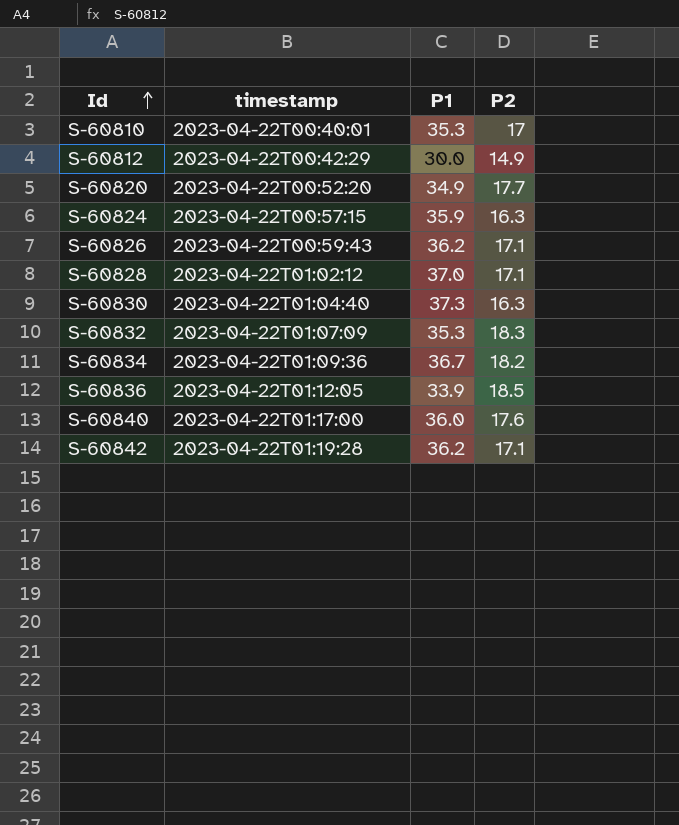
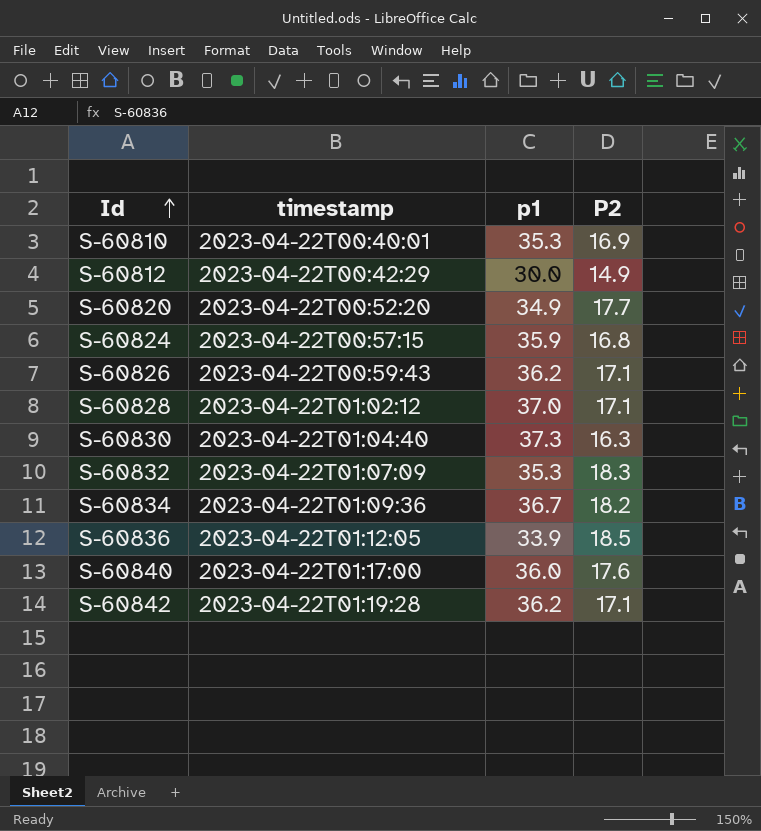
column name: P1 -> p1
S-60810 | P2: 17 -> 16.9
S-60824 | P2: 16.3 -> 16.8

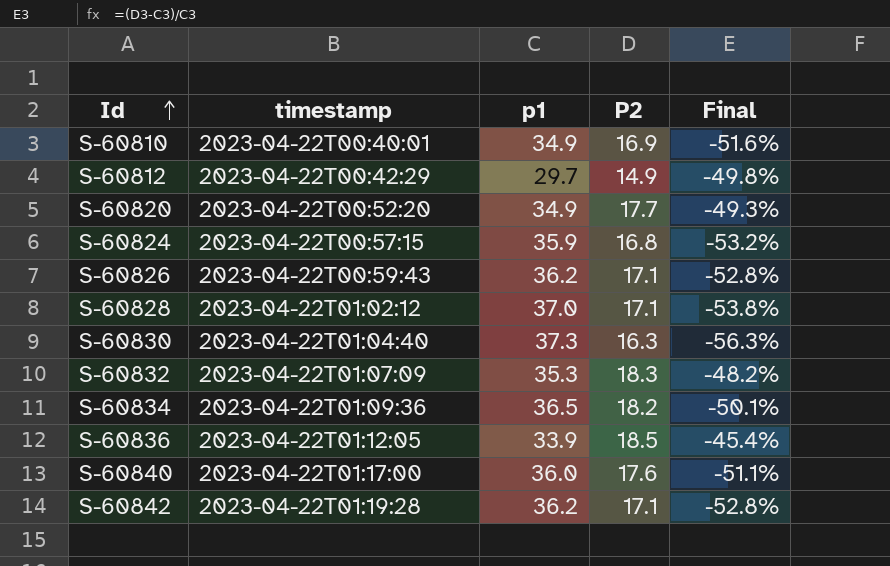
column Final | formula: none -> ([P2] - [p1]) / [p1]
S-60810 | p1: 35.3 -> 34.9
S-60812 | p1: 30.0 -> 29.7
S-60834 | p1: 36.7 -> 36.5

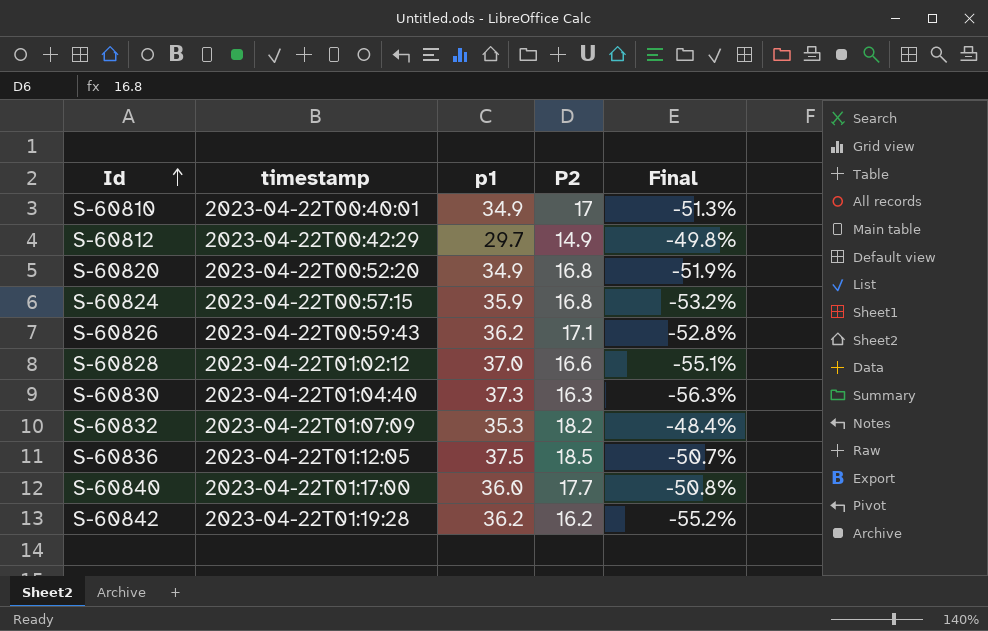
row S-60834: 2023-04-22T01:09:36 | 36.5 | 18.2 | -50.1% -> none
S-60810 | P2: 16.9 -> 17
S-60810 | Final: -51.6% -> -51.3%
S-60820 | P2: 17.7 -> 16.8
S-60820 | Final: -49.3% -> -51.9%
S-60828 | P2: 17.1 -> 16.6
S-60828 | Final: -53.8% -> -55.1%
S-60832 | P2: 18.3 -> 18.2
S-60832 | Final: -48.2% -> -48.4%
S-60836 | p1: 33.9 -> 37.5
S-60836 | Final: -45.4% -> -50.7%
S-60840 | P2: 17.6 -> 17.7
S-60840 | Final: -51.1% -> -50.8%
S-60842 | P2: 17.1 -> 16.2
S-60842 | Final: -52.8% -> -55.2%

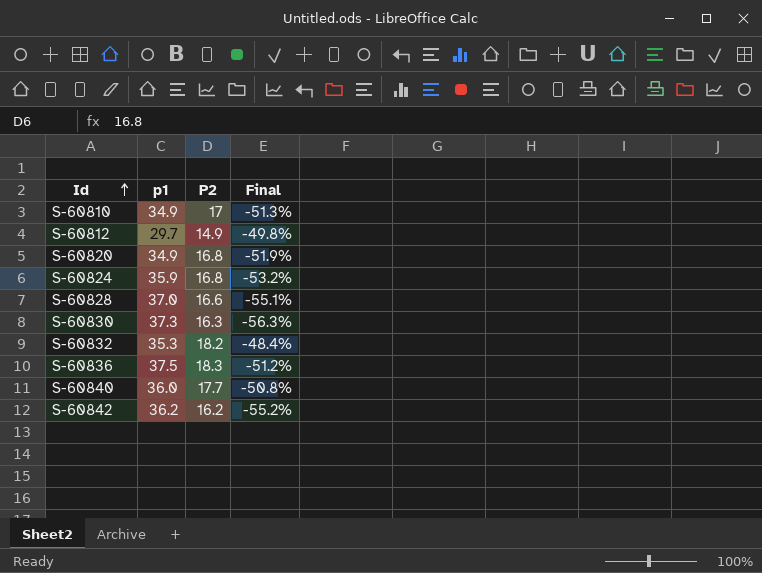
column timestamp | position: 2 -> none
row S-60826: 2023-04-22T00:59:43 | 36.2 | 17.1 | -52.8% -> none
S-60836 | P2: 18.5 -> 18.3
S-60836 | Final: -50.7% -> -51.2%

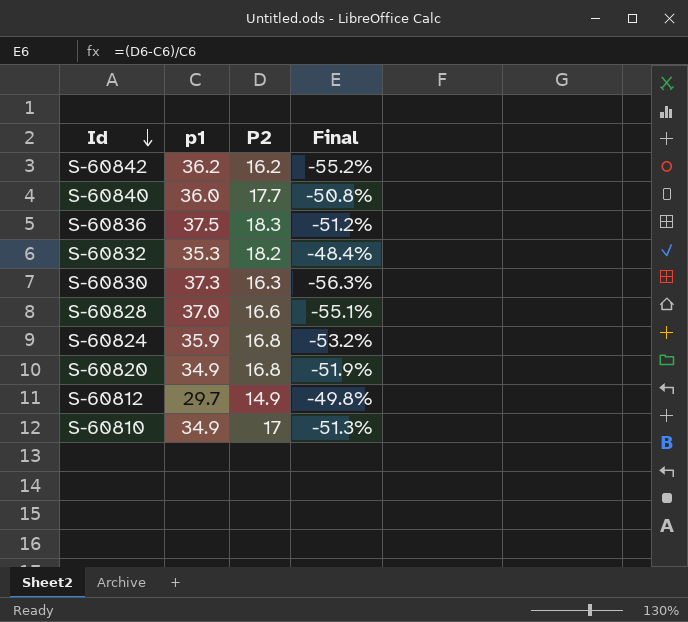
row order: Id ascending -> Id descending

